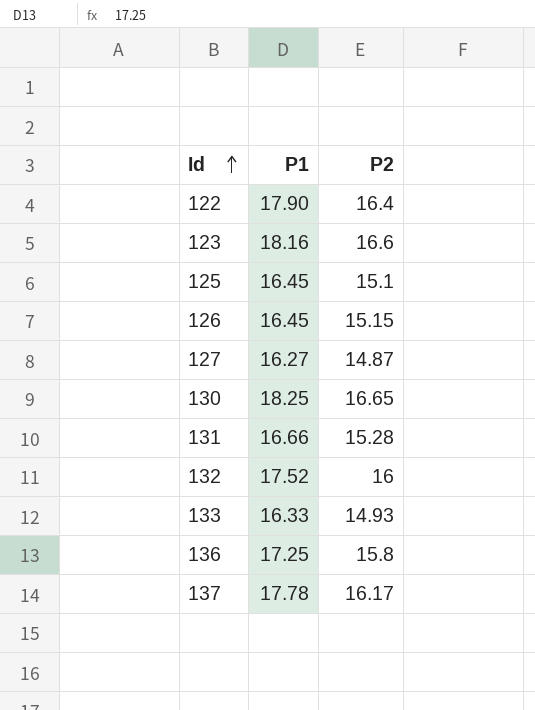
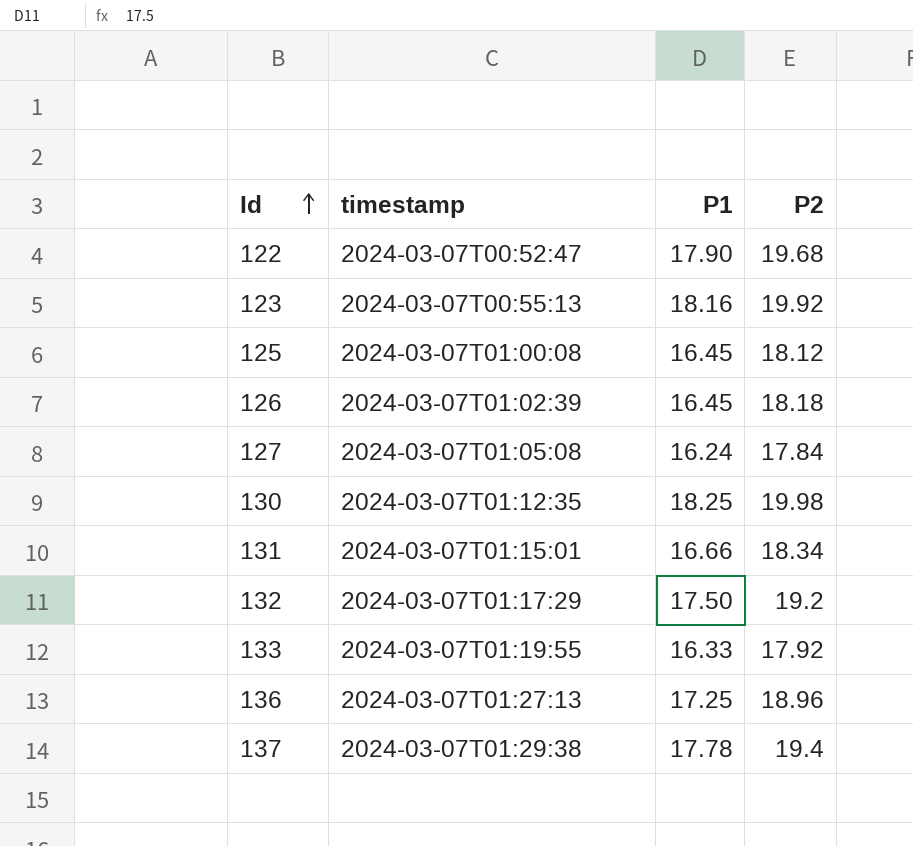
column timestamp | position: none -> 2
122 | P2: 16.4 -> 19.68
123 | P2: 16.6 -> 19.92
125 | P2: 15.1 -> 18.12
126 | P2: 15.15 -> 18.18
127 | P1: 16.27 -> 16.24
127 | P2: 14.87 -> 17.84
130 | P2: 16.65 -> 19.98
131 | P2: 15.28 -> 18.34
132 | P1: 17.52 -> 17.50
132 | P2: 16 -> 19.2
133 | P2: 14.93 -> 17.92
136 | P2: 15.8 -> 18.96
137 | P2: 16.17 -> 19.4

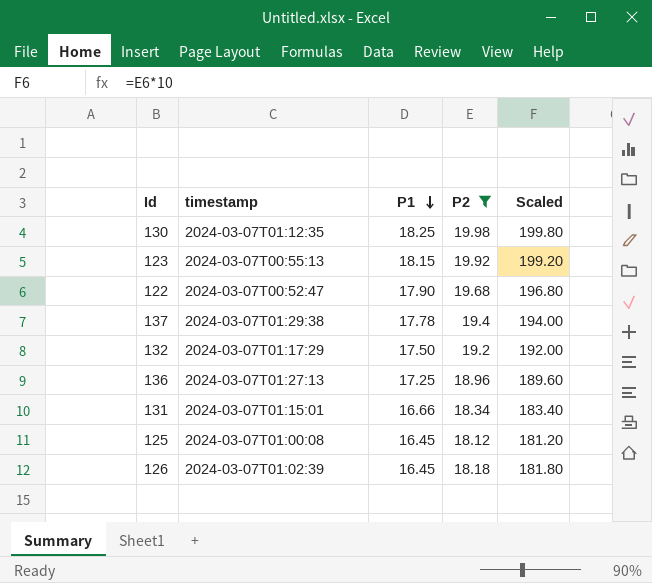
filter: none -> P2 >= 18.12
row order: Id ascending -> P1 descending
column Scaled | formula: none -> [P2] * 10
123 | P1: 18.16 -> 18.15

